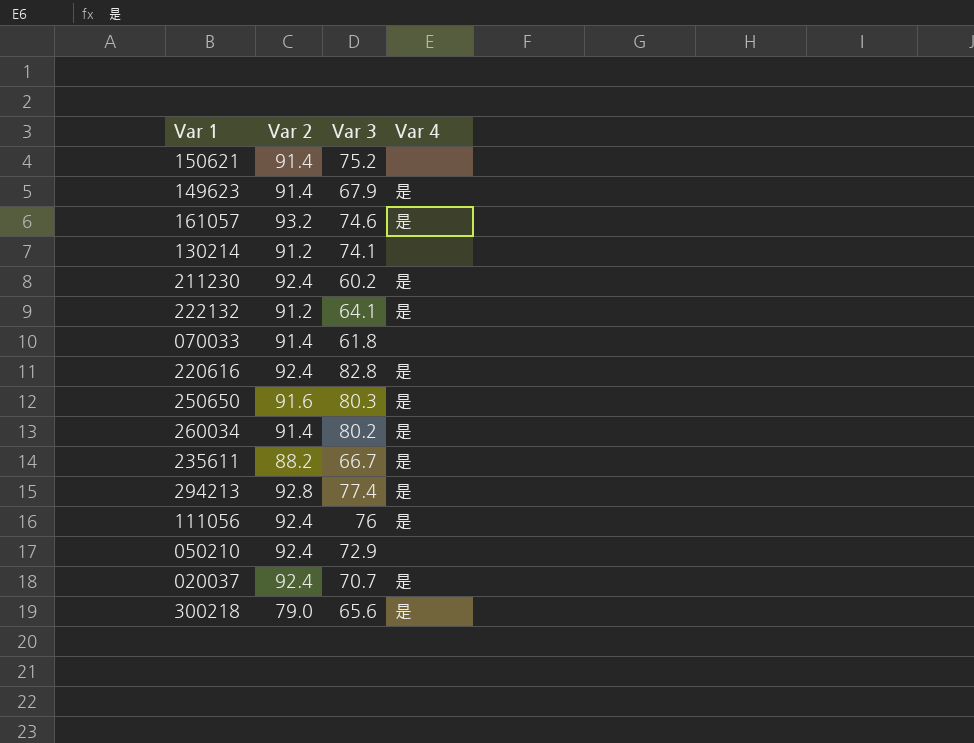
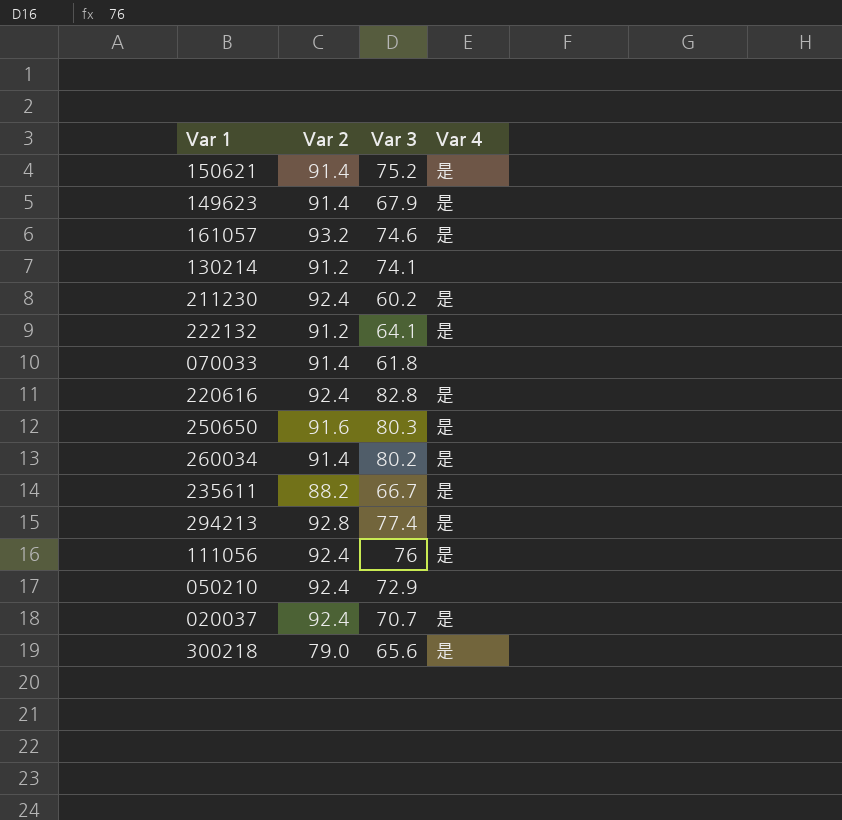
150621 | Var 4: none -> 是

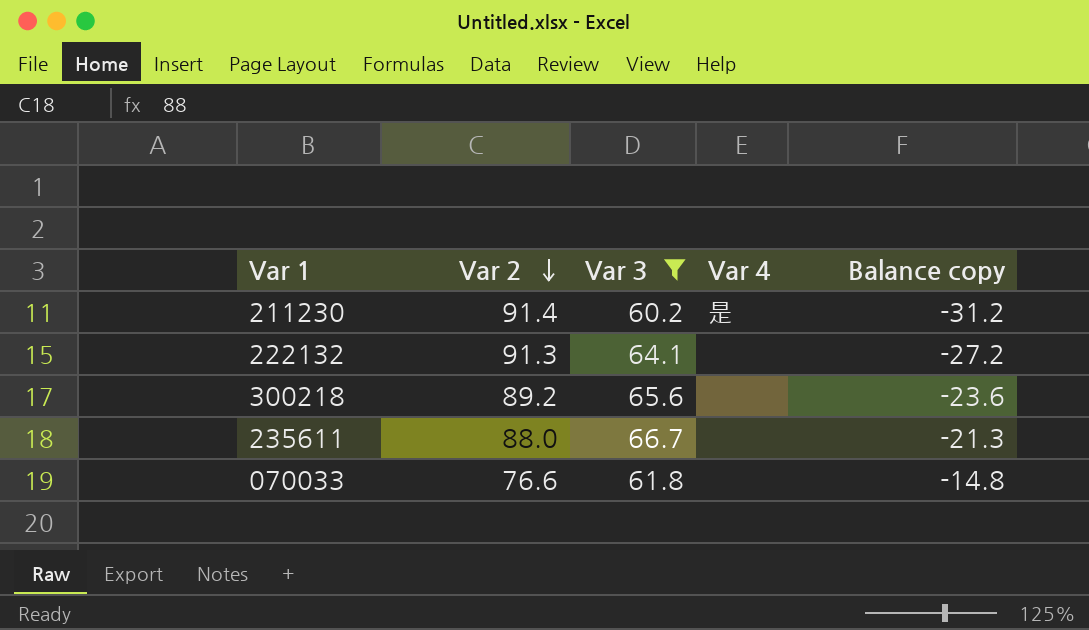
filter: none -> Var 3 <= 66.7
row order: none -> Var 2 descending
column Balance copy | formula: none -> [Var 3] - [Var 2]
211230 | Var 2: 92.4 -> 91.4
222132 | Var 2: 91.2 -> 91.3
222132 | Var 4: 是 -> none
300218 | Var 2: 79.0 -> 89.2
300218 | Var 4: 是 -> none
235611 | Var 2: 88.2 -> 88.0
235611 | Var 4: 是 -> none
070033 | Var 2: 91.4 -> 76.6

